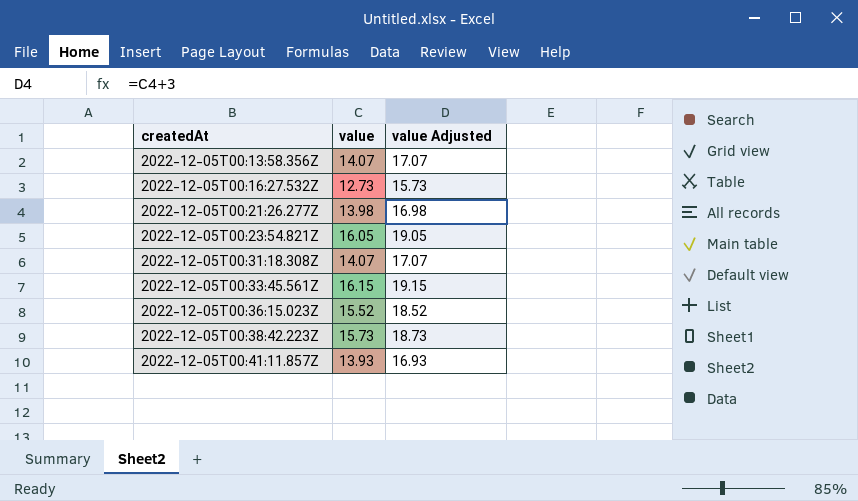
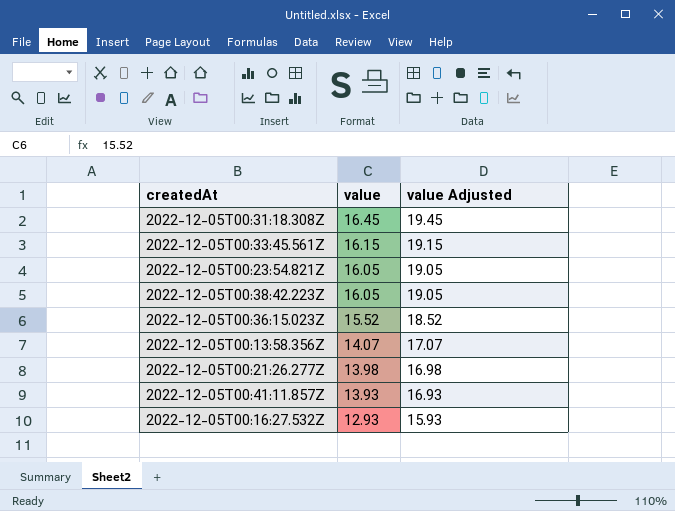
row order: createdAt ascending -> value descending
2022-12-05T00:31:18.308Z | value: 14.07 -> 16.45
2022-12-05T00:31:18.308Z | value Adjusted: 17.07 -> 19.45
2022-12-05T00:38:42.223Z | value: 15.73 -> 16.05
2022-12-05T00:38:42.223Z | value Adjusted: 18.73 -> 19.05
2022-12-05T00:16:27.532Z | value: 12.73 -> 12.93
2022-12-05T00:16:27.532Z | value Adjusted: 15.73 -> 15.93

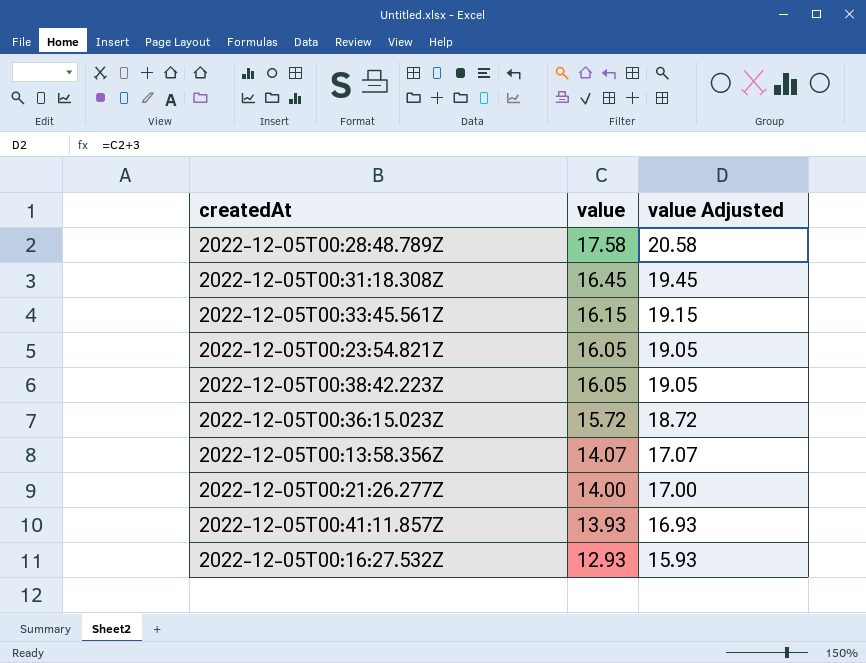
row 2022-12-05T00:28:48.789Z: none -> 17.58 | 20.58
2022-12-05T00:36:15.023Z | value: 15.52 -> 15.72
2022-12-05T00:36:15.023Z | value Adjusted: 18.52 -> 18.72
2022-12-05T00:21:26.277Z | value: 13.98 -> 14.00
2022-12-05T00:21:26.277Z | value Adjusted: 16.98 -> 17.00

